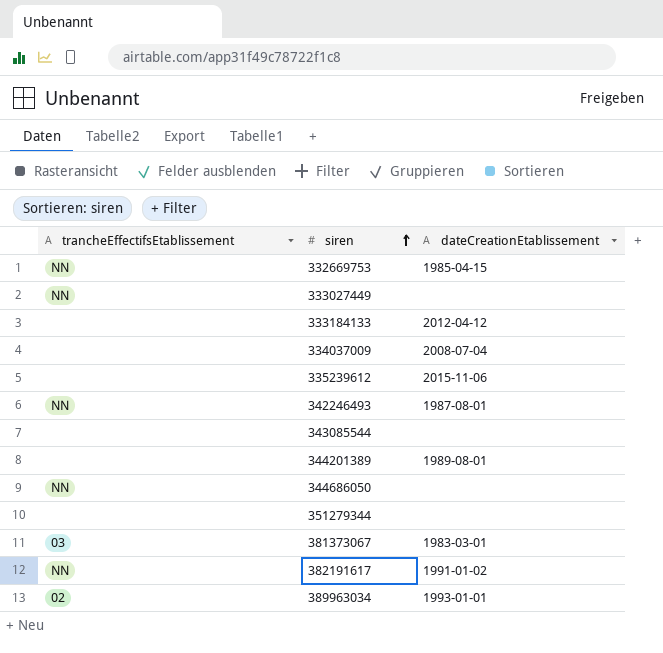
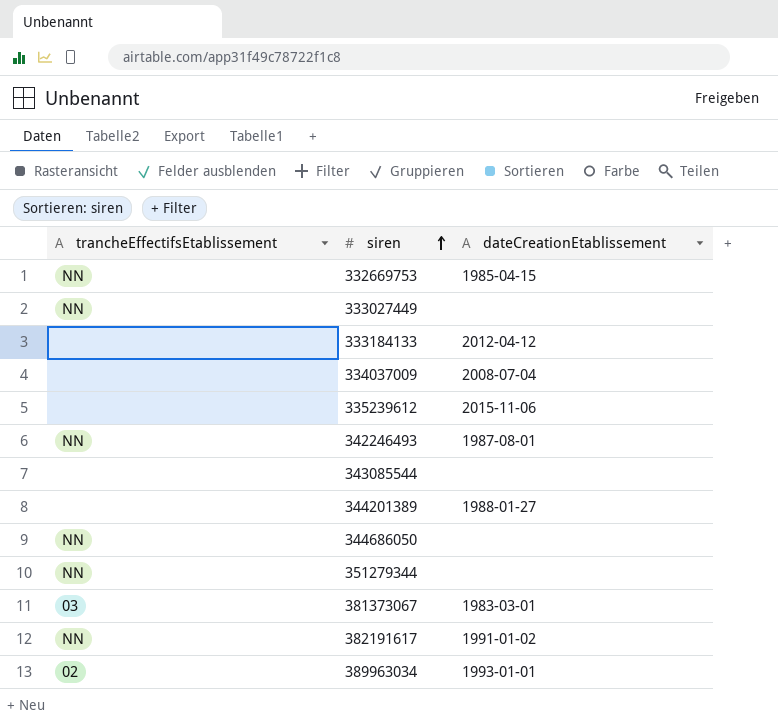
344201389 | dateCreationEtablissement: 1989-08-01 -> 1988-01-27
351279344 | trancheEffectifsEtablissement: none -> NN

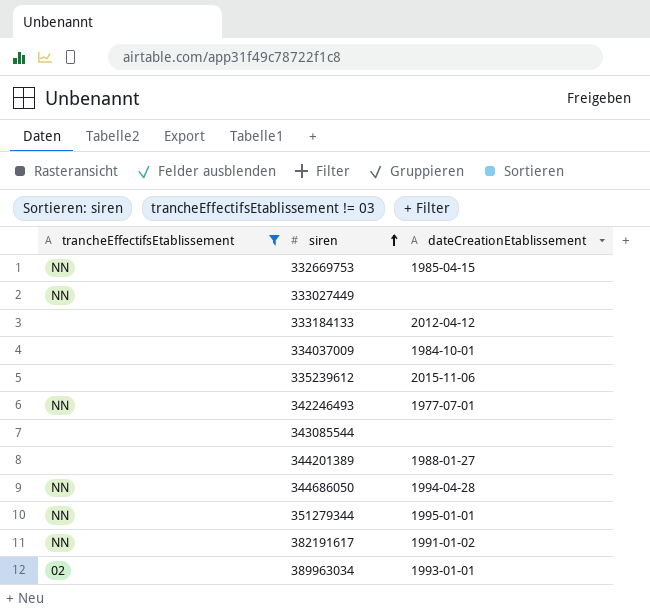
filter: none -> trancheEffectifsEtablissement != 03
334037009 | dateCreationEtablissement: 2008-07-04 -> 1984-10-01
342246493 | dateCreationEtablissement: 1987-08-01 -> 1977-07-01
344686050 | dateCreationEtablissement: none -> 1994-04-28
351279344 | dateCreationEtablissement: none -> 1995-01-01

